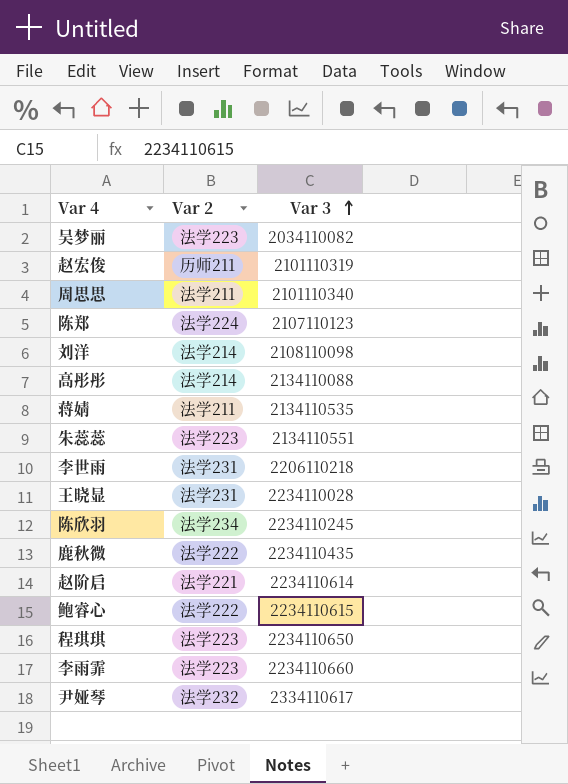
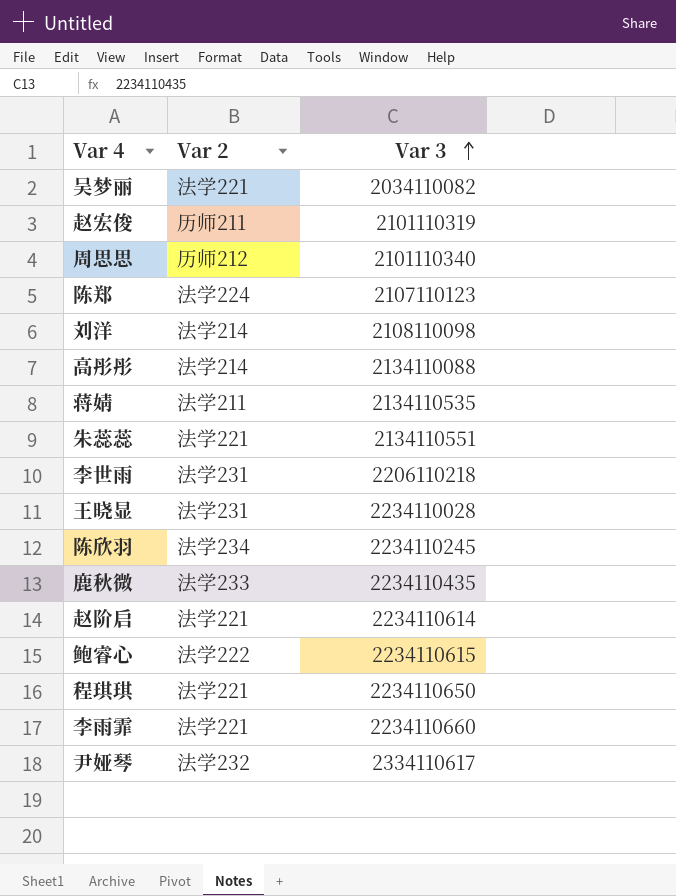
吴梦丽 | Var 2: 法学223 -> 法学221
周思思 | Var 2: 法学211 -> 历师212
朱蕊蕊 | Var 2: 法学223 -> 法学221
鹿秋微 | Var 2: 法学222 -> 法学233
程琪琪 | Var 2: 法学223 -> 法学221
李雨霏 | Var 2: 法学223 -> 法学221

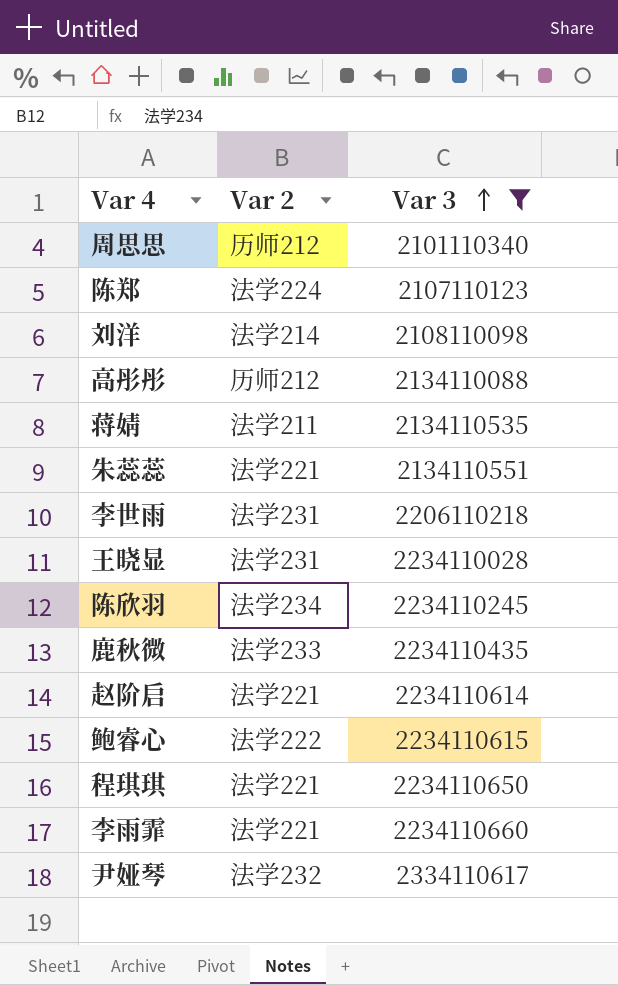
filter: none -> Var 3 >= 2101110340
高彤彤 | Var 2: 法学214 -> 历师212

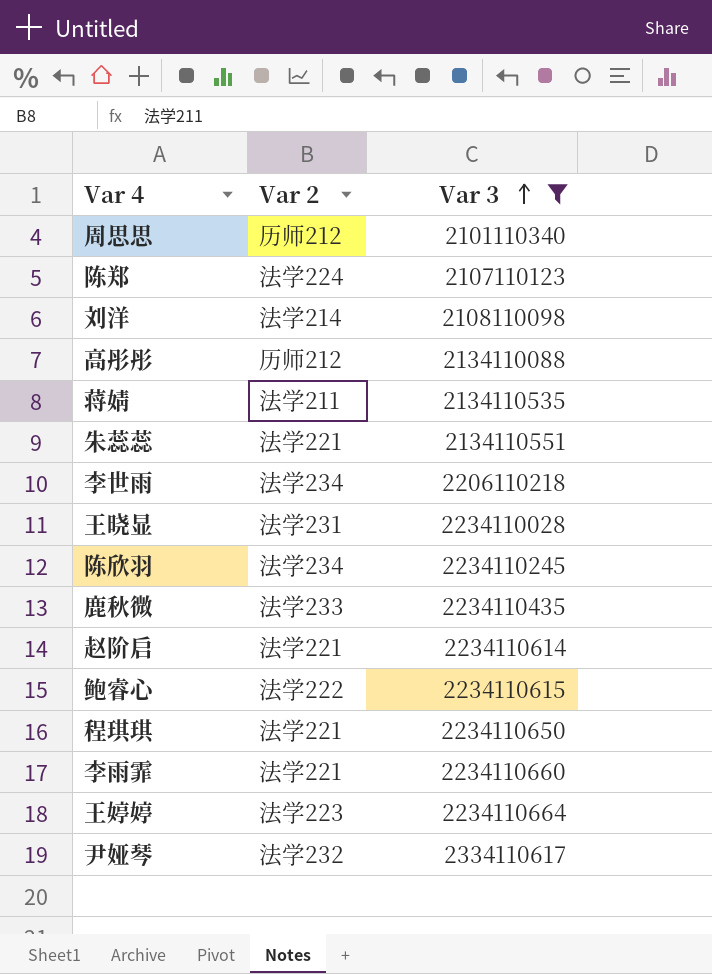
李世雨 | Var 2: 法学231 -> 法学234
row 王婷婷: none -> 法学223 | 2234110664

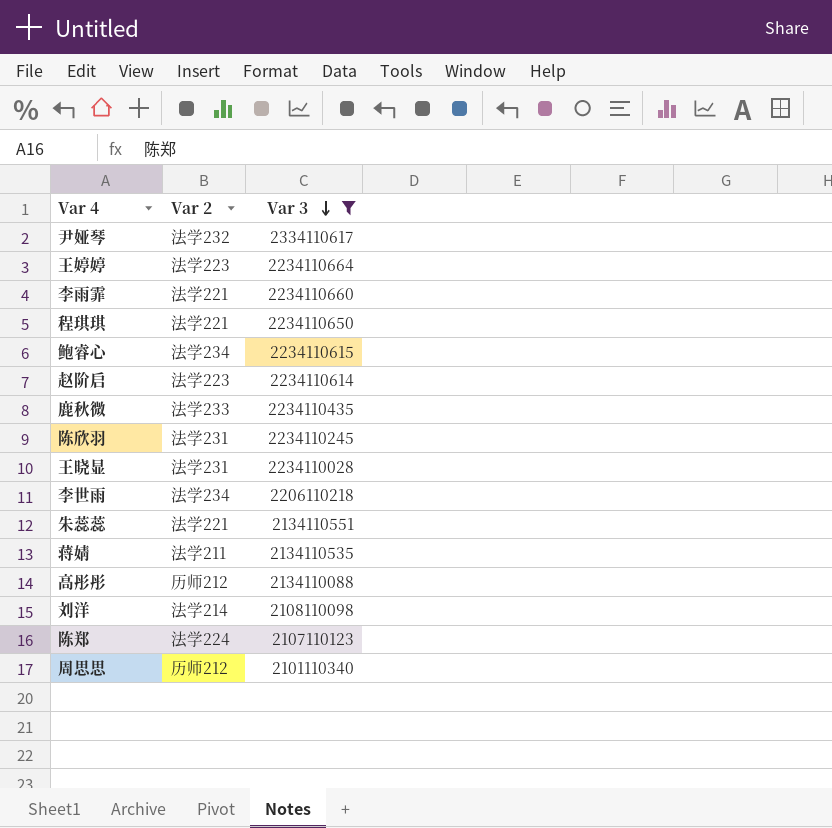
row order: Var 3 ascending -> Var 3 descending
鲍睿心 | Var 2: 法学222 -> 法学234
赵阶启 | Var 2: 法学221 -> 法学223
陈欣羽 | Var 2: 法学234 -> 法学231

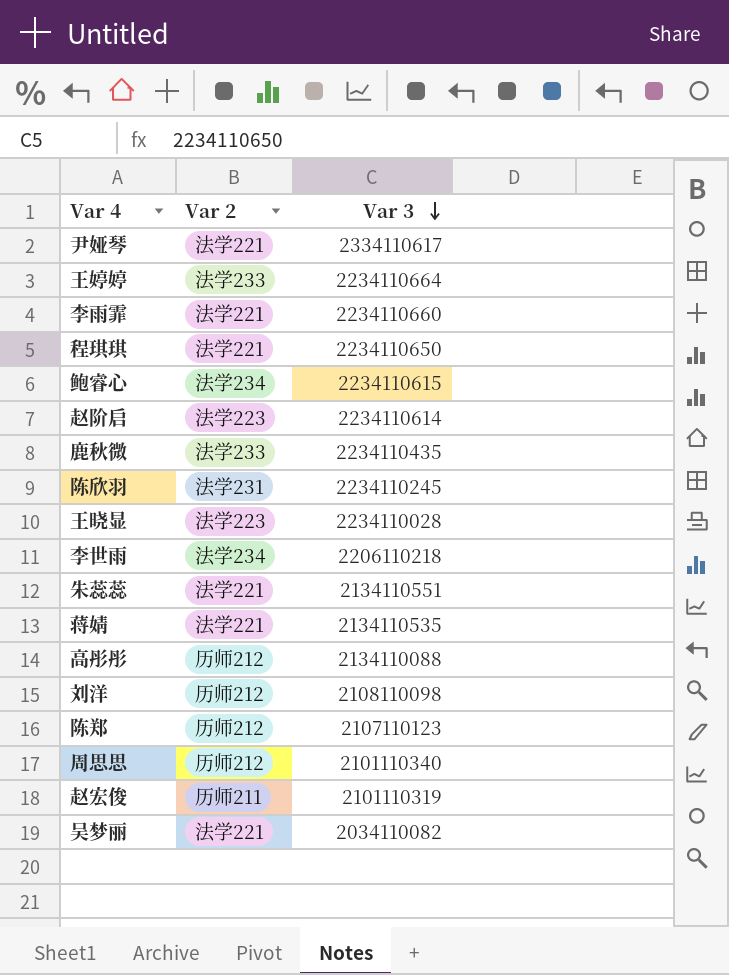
filter: Var 3 >= 2101110340 -> none
尹娅琴 | Var 2: 法学232 -> 法学221
王婷婷 | Var 2: 法学223 -> 法学233
王晓显 | Var 2: 法学231 -> 法学223
蒋婧 | Var 2: 法学211 -> 法学221
刘洋 | Var 2: 法学214 -> 历师212
陈郑 | Var 2: 法学224 -> 历师212

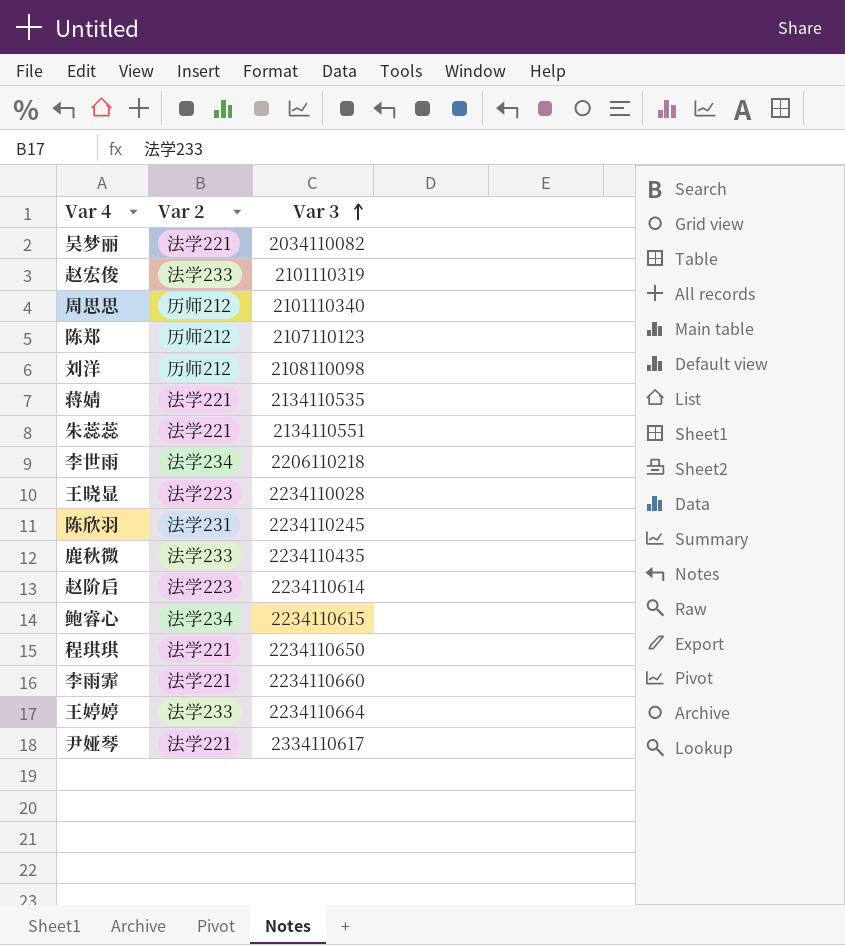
row order: Var 3 descending -> Var 3 ascending
row 高彤彤: 历师212 | 2134110088 -> none
赵宏俊 | Var 2: 历师211 -> 法学233

